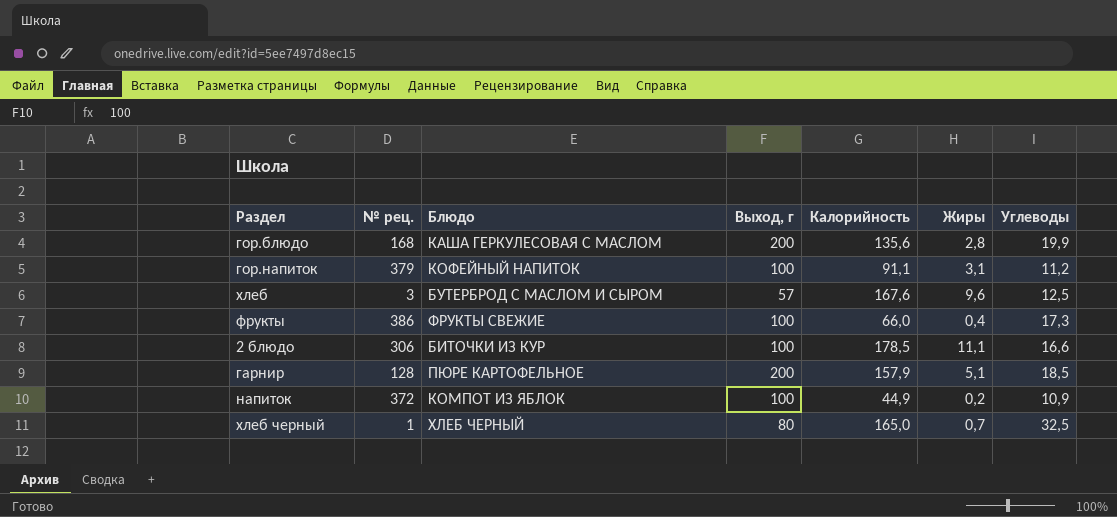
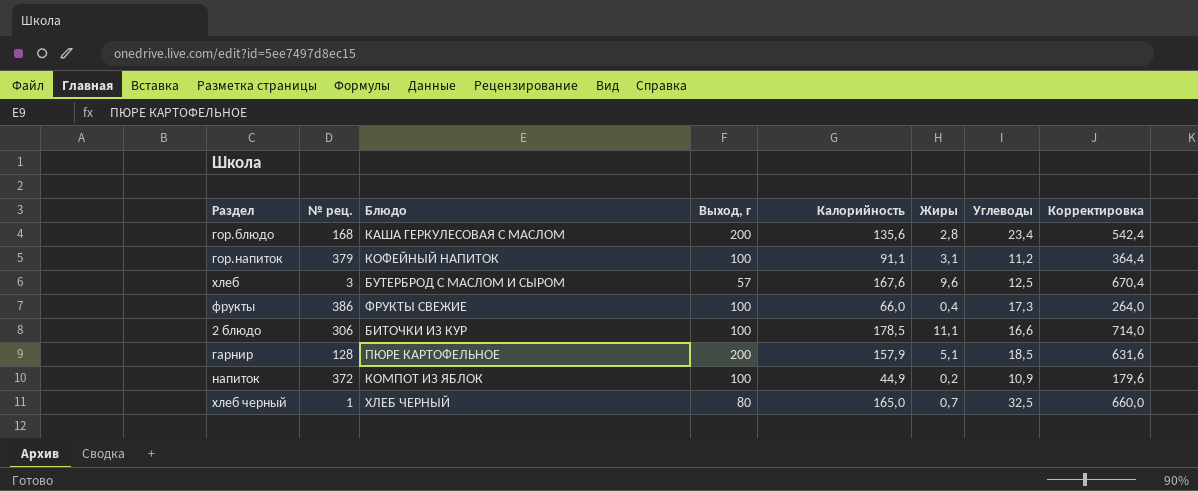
column Корректировка | formula: none -> [Калорийность] * 4
гор.блюдо | Углеводы: 19,9 -> 23,4

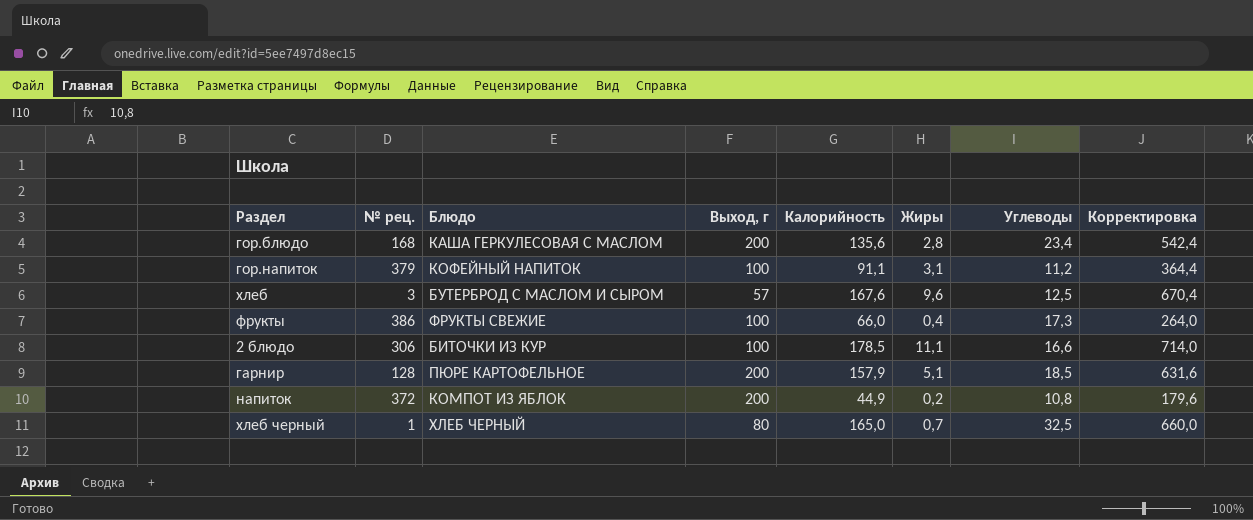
напиток | Выход, г: 100 -> 200
напиток | Углеводы: 10,9 -> 10,8

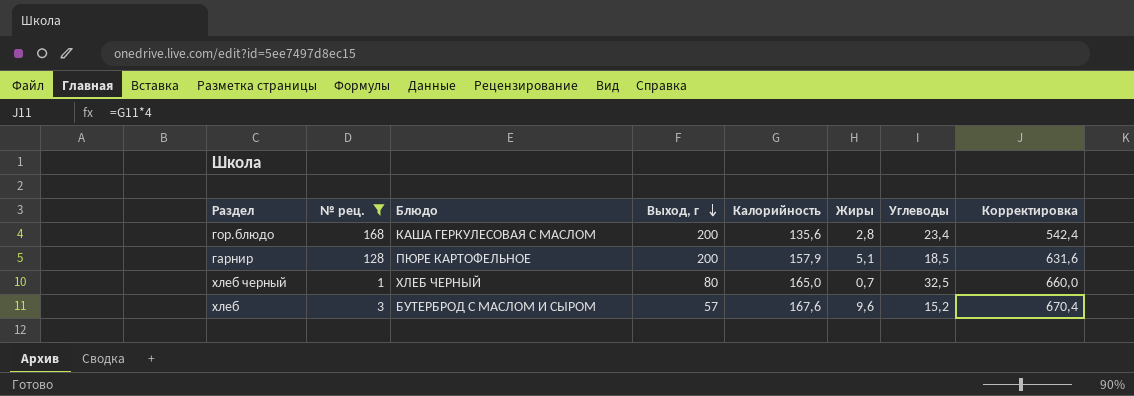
filter: none -> № рец. <= 168
row order: none -> Выход, г descending
хлеб | Углеводы: 12,5 -> 15,2

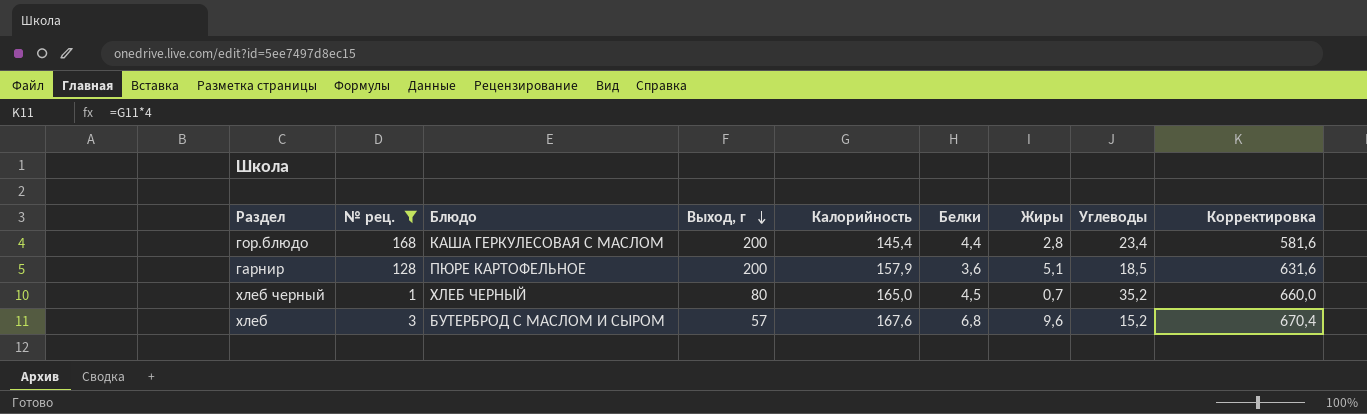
column Белки | position: none -> 6
гор.блюдо | Калорийность: 135,6 -> 145,4
гор.блюдо | Корректировка: 542,4 -> 581,6
хлеб черный | Углеводы: 32,5 -> 35,2

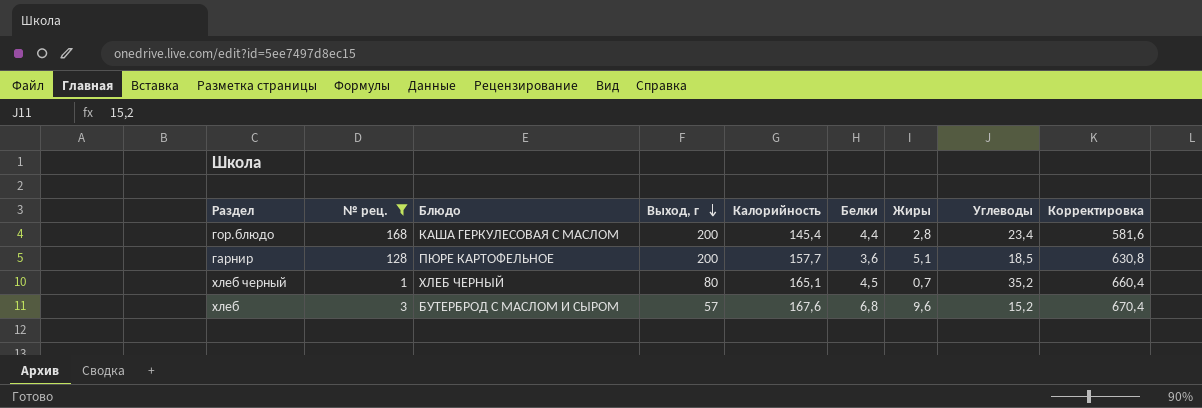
гарнир | Калорийность: 157,9 -> 157,7
гарнир | Корректировка: 631,6 -> 630,8
хлеб черный | Калорийность: 165,0 -> 165,1
хлеб черный | Корректировка: 660,0 -> 660,4

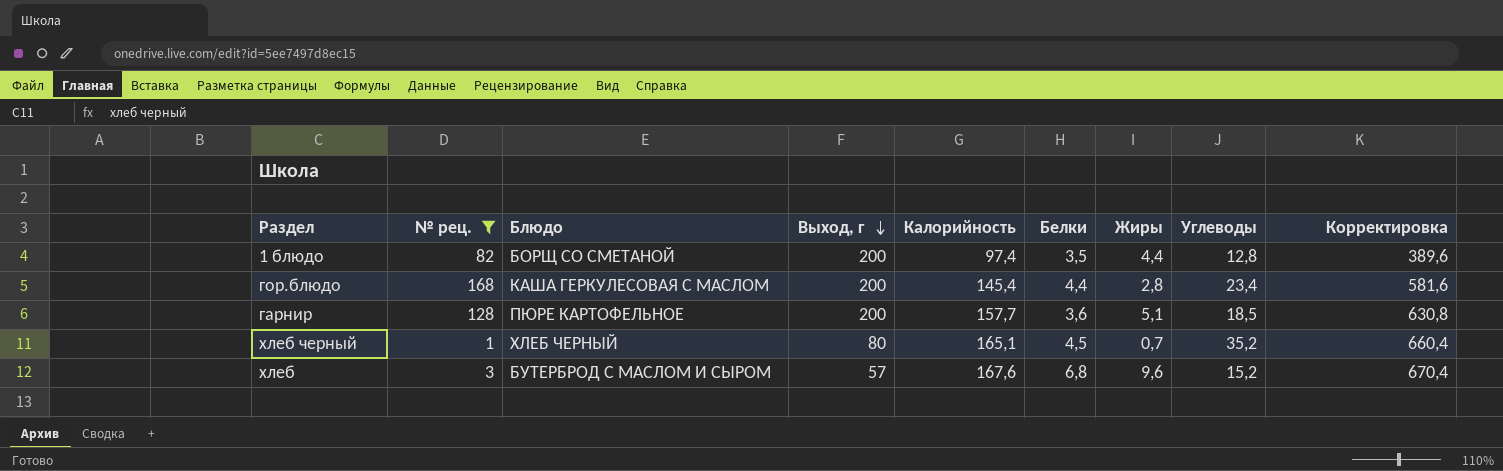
row 1 блюдо: none -> 82 | БОРЩ СО СМЕТАНОЙ | 200 | 97,4 | 3,5 | 4,4 | 12,8 | 389,6

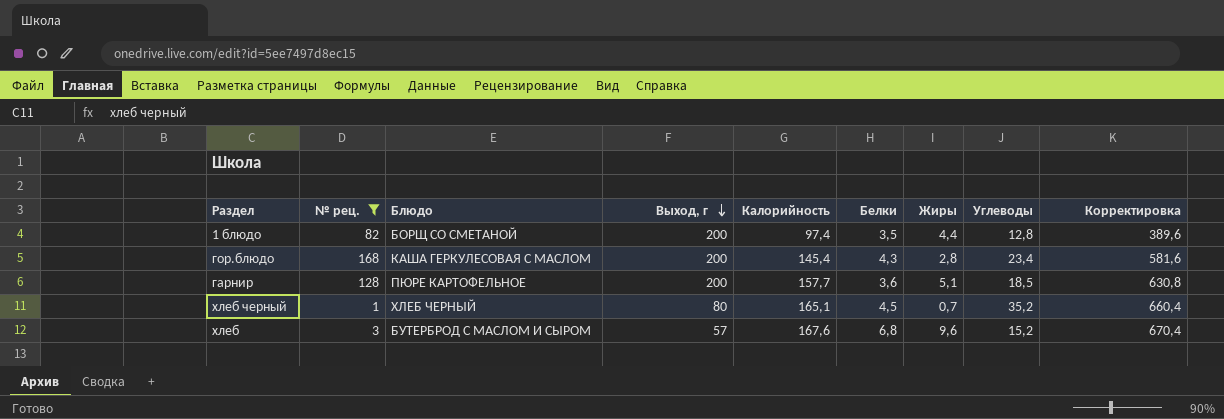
гор.блюдо | Белки: 4,4 -> 4,3

